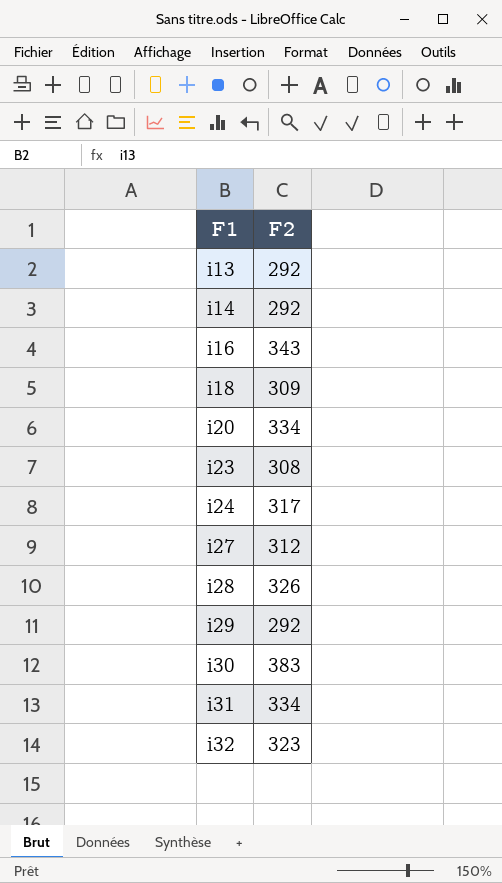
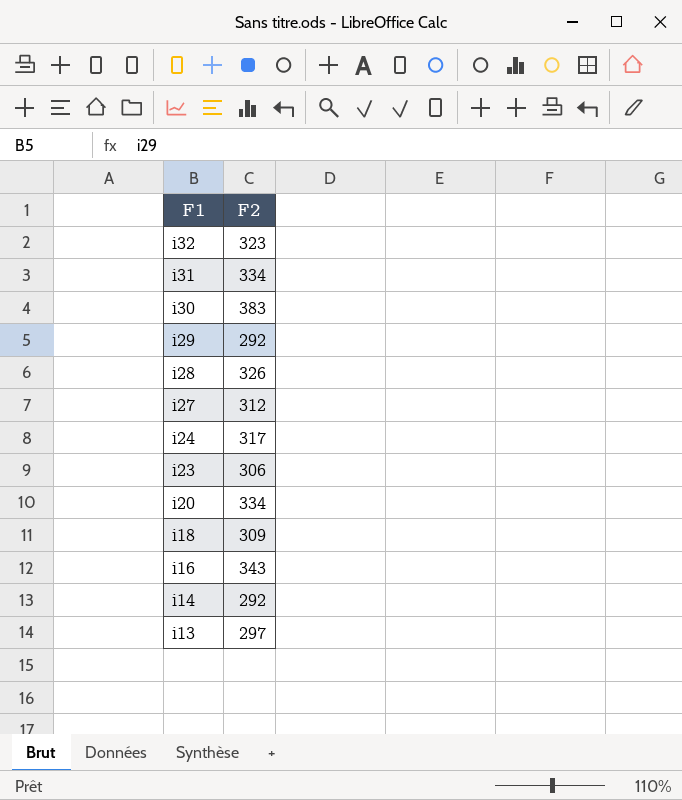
row order: F1 ascending -> F1 descending
i23 | F2: 308 -> 306
i13 | F2: 292 -> 297

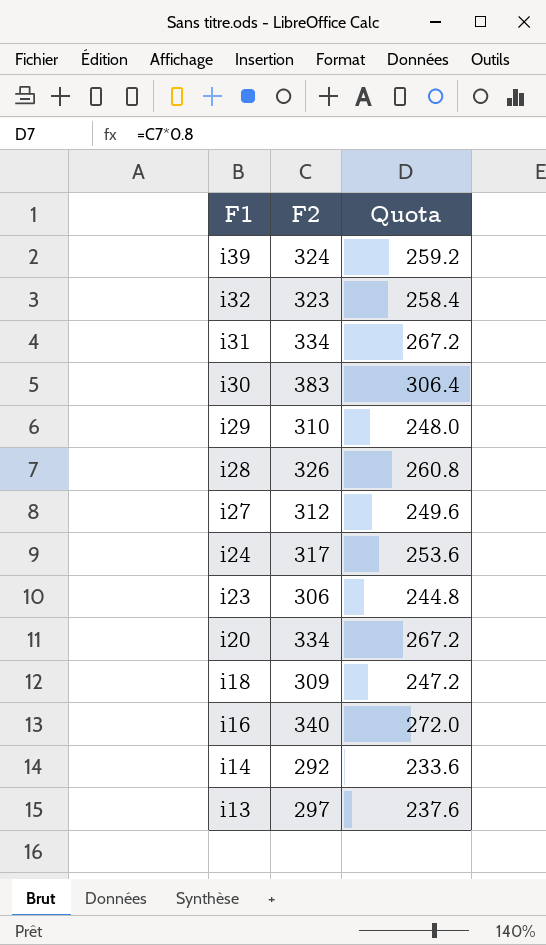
column Quota | formula: none -> [F2] * 0.8
row i39: none -> 324 | 259.2
i29 | F2: 292 -> 310
i16 | F2: 343 -> 340

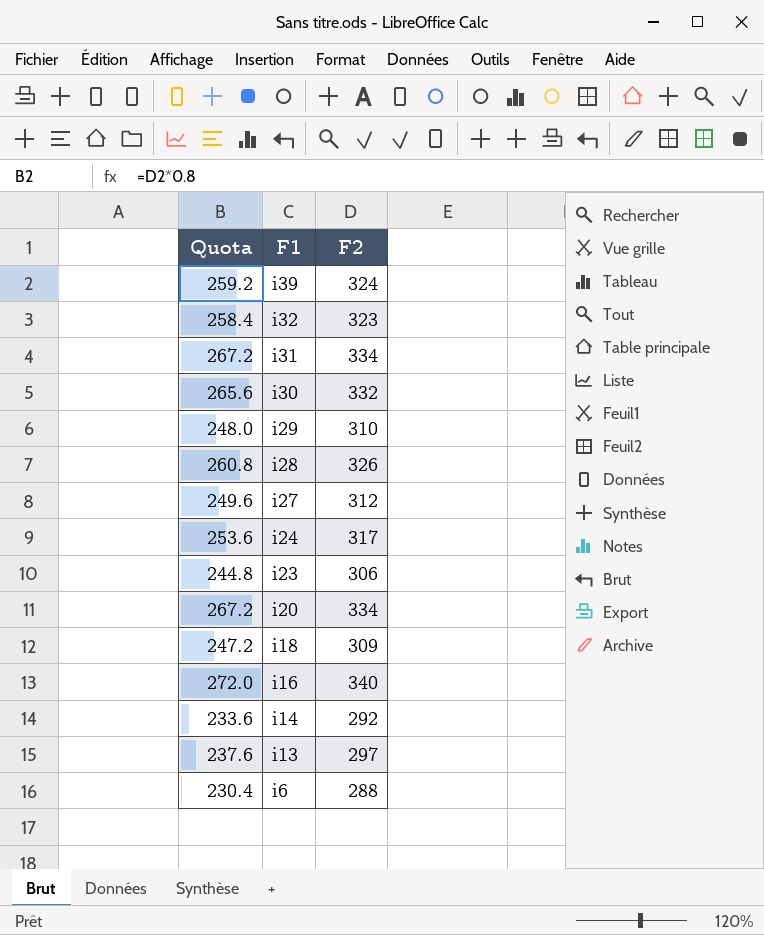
column Quota | position: 3 -> 1
i30 | Quota: 306.4 -> 265.6
i30 | F2: 383 -> 332
row i6: none -> 230.4 | 288

